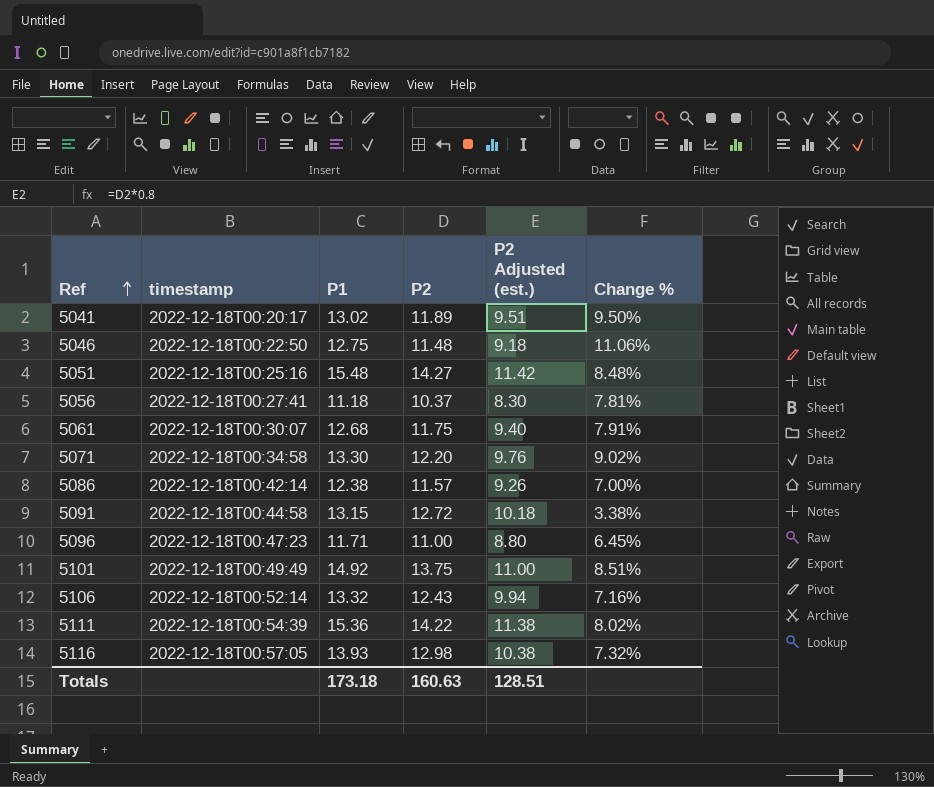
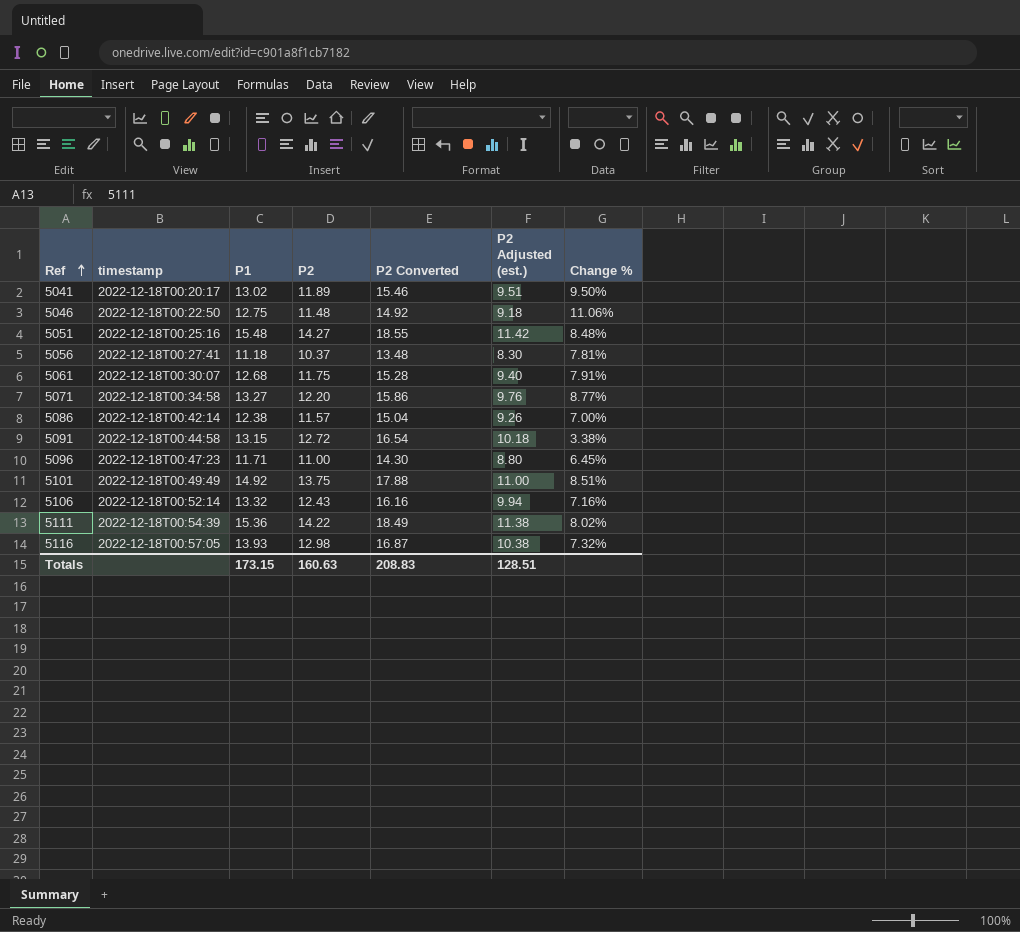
column P2 Converted | formula: none -> [P2] * 1.3
5071 | P1: 13.30 -> 13.27
5071 | Change %: 9.02% -> 8.77%
Totals | P1: 173.18 -> 173.15

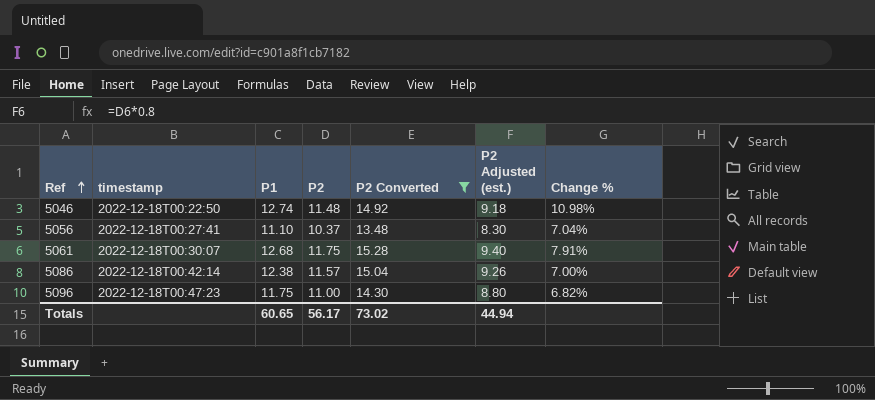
filter: none -> P2 Converted <= 15.28
5046 | P1: 12.75 -> 12.74
5046 | Change %: 11.06% -> 10.98%
5056 | P1: 11.18 -> 11.10
5056 | Change %: 7.81% -> 7.04%
5096 | P1: 11.71 -> 11.75
5096 | Change %: 6.45% -> 6.82%
Totals | P1: 173.15 -> 60.65
Totals | P2: 160.63 -> 56.17
Totals | P2 Converted: 208.83 -> 73.02
Totals | P2 Adjusted (est.): 128.51 -> 44.94

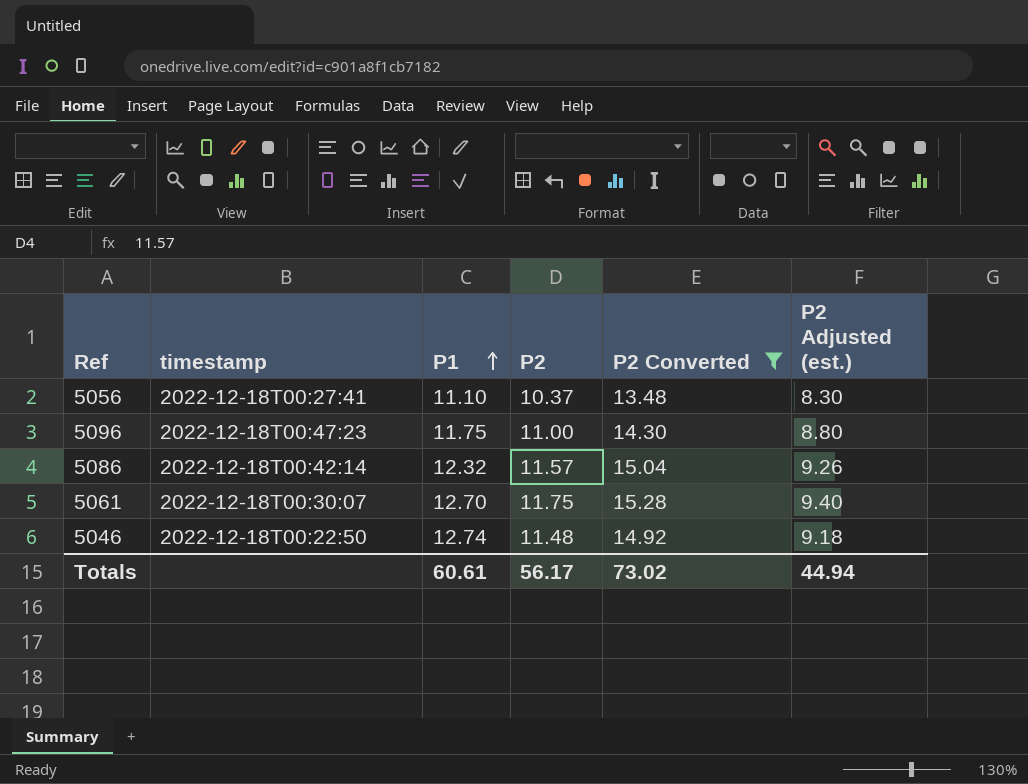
row order: Ref ascending -> P1 ascending
column Change % | formula: ([P1] - [P2]) / [P2] -> none
5086 | P1: 12.38 -> 12.32
5061 | P1: 12.68 -> 12.70
Totals | P1: 60.65 -> 60.61

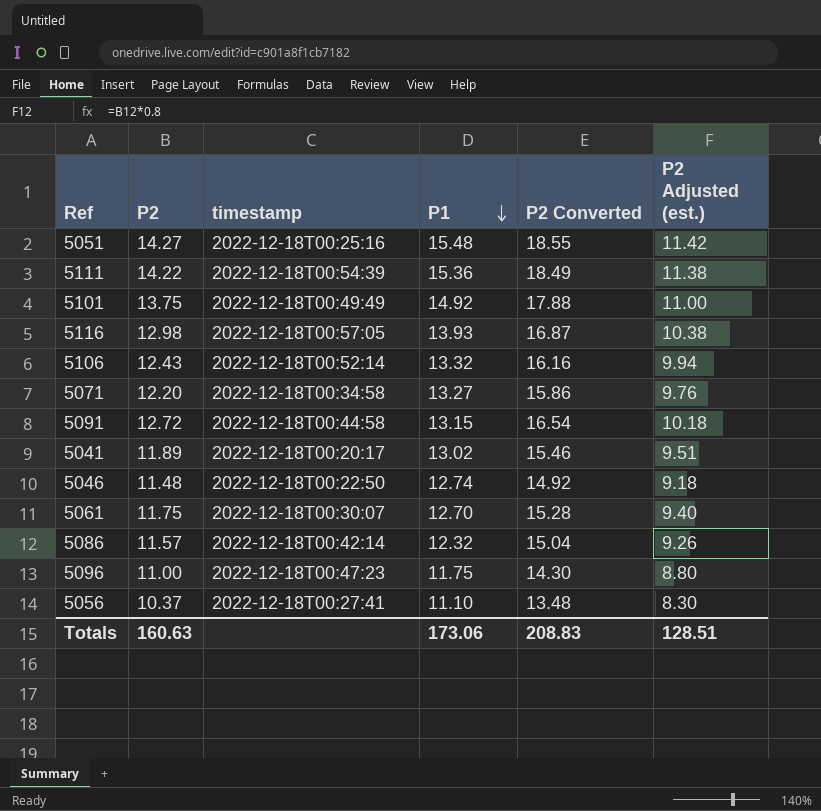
filter: P2 Converted <= 15.28 -> none
row order: P1 ascending -> P1 descending
column P2 | position: 4 -> 2
Totals | P2: 56.17 -> 160.63
Totals | P1: 60.61 -> 173.06
Totals | P2 Converted: 73.02 -> 208.83
Totals | P2 Adjusted (est.): 44.94 -> 128.51

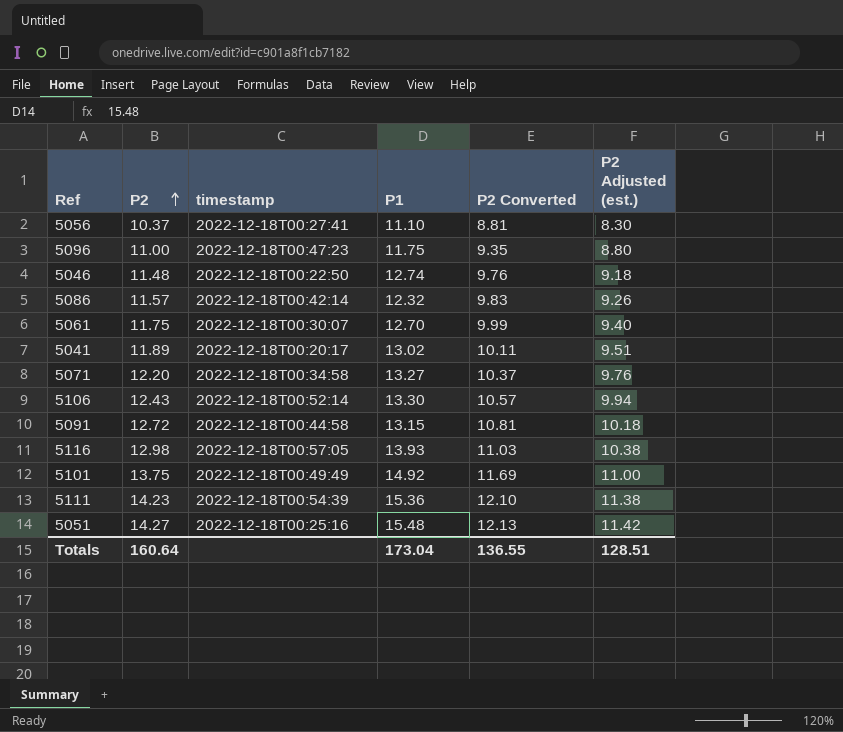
row order: P1 descending -> P2 ascending
column P2 Converted | formula: [P2] * 1.3 -> [P2] * 0.85
5106 | P1: 13.32 -> 13.30
5111 | P2: 14.22 -> 14.23
Totals | P2: 160.63 -> 160.64
Totals | P1: 173.06 -> 173.04
Totals | P2 Converted: 208.83 -> 136.55

